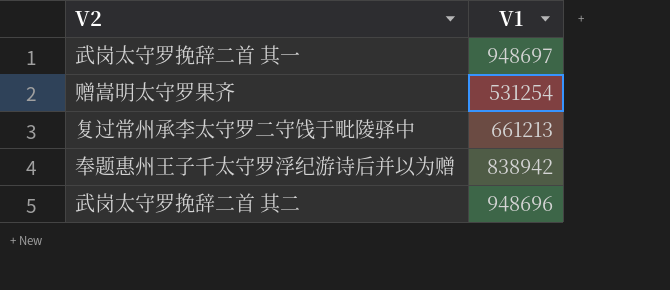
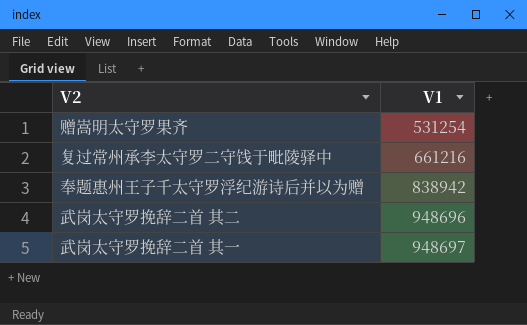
row order: none -> V1 ascending
复过常州承李太守罗二守饯于毗陵驿中 | V1: 661213 -> 661216

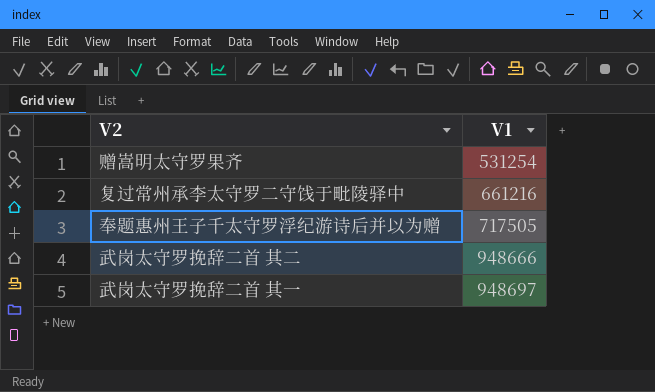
奉题惠州王子千太守罗浮纪游诗后并以为赠 | V1: 838942 -> 717505
武岗太守罗挽辞二首 其二 | V1: 948696 -> 948666

